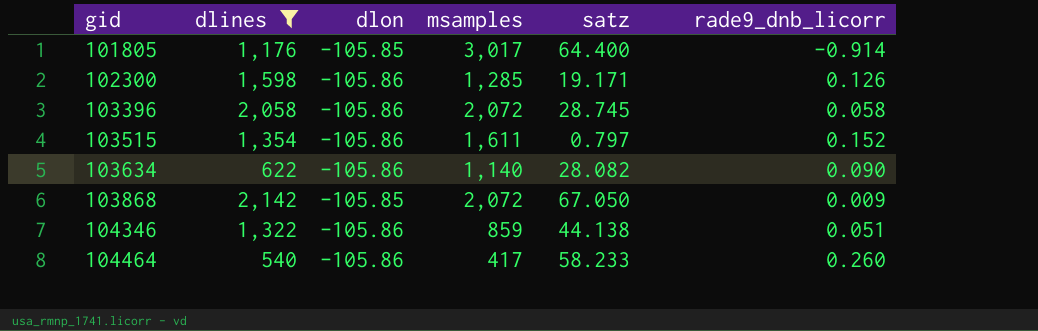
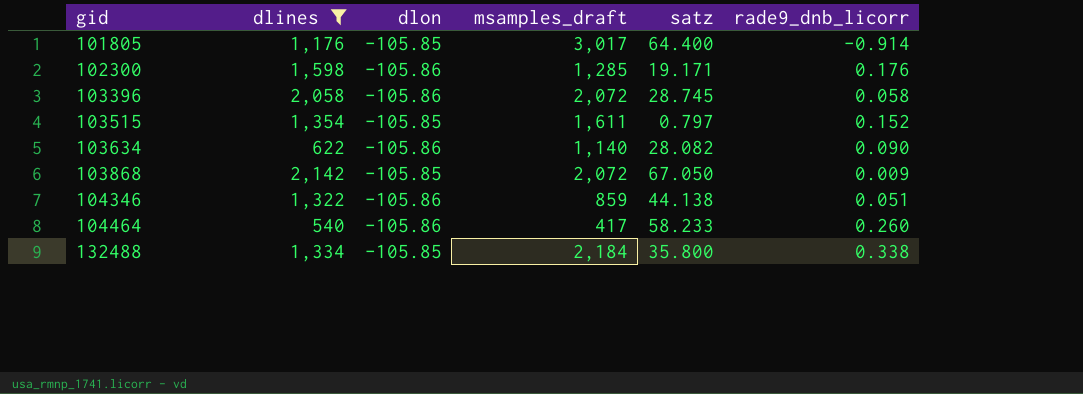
column name: msamples -> msamples_draft
102300 | rade9_dnb_licorr: 0.126 -> 0.176
103515 | dlon: -105.86 -> -105.85
row 132488: none -> 1,334 | -105.85 | 2,184 | 35.800 | 0.338

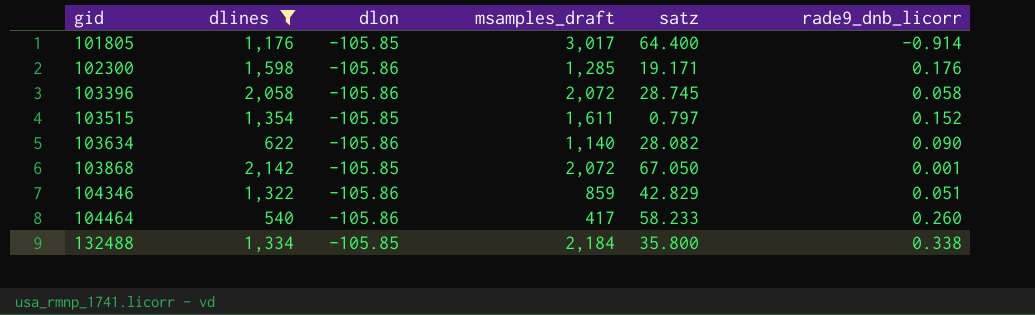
103868 | rade9_dnb_licorr: 0.009 -> 0.001
104346 | satz: 44.138 -> 42.829

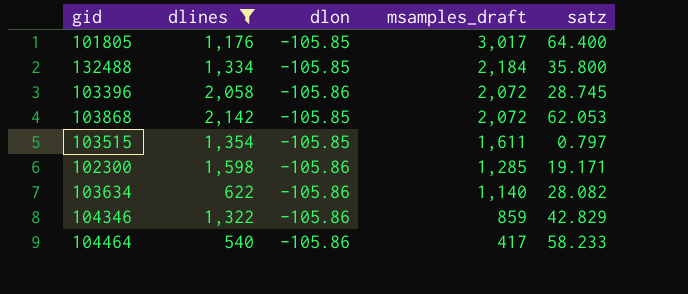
row order: gid ascending -> msamples_draft descending
column rade9_dnb_licorr | position: 6 -> none
103868 | satz: 67.050 -> 62.053

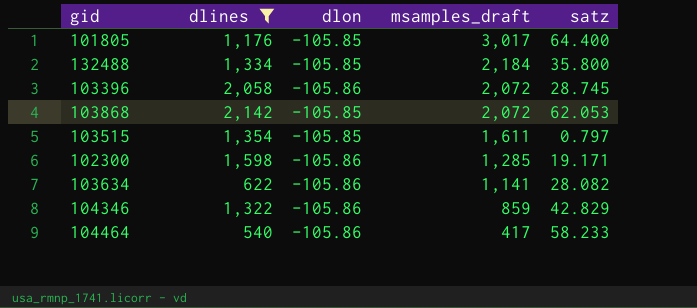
103634 | msamples_draft: 1,140 -> 1,141

